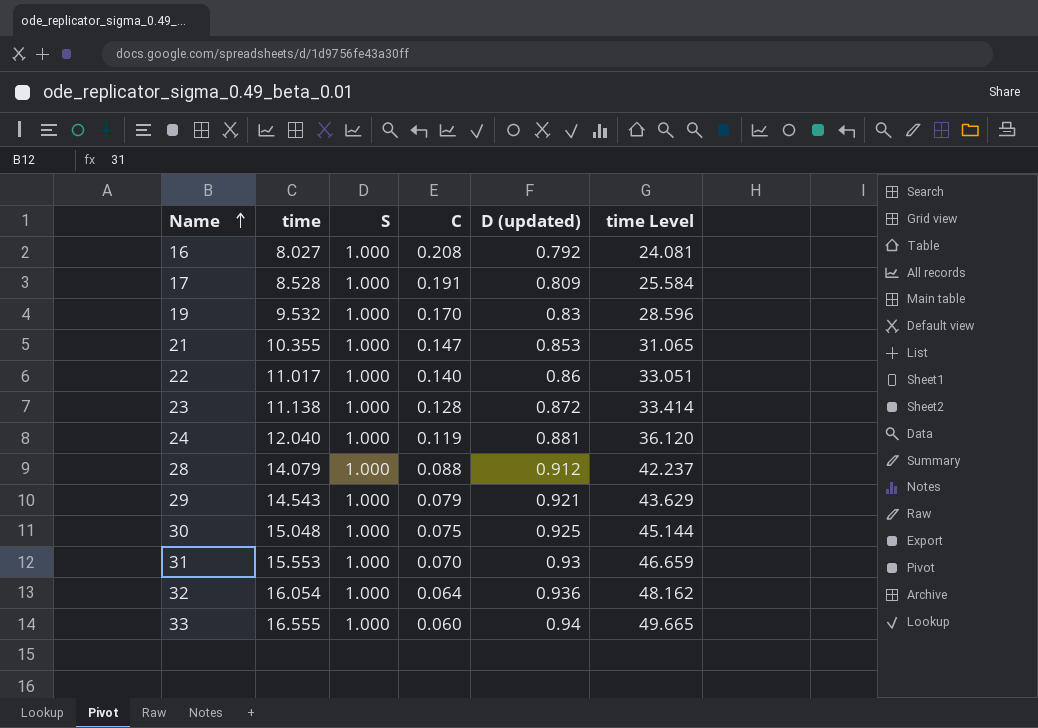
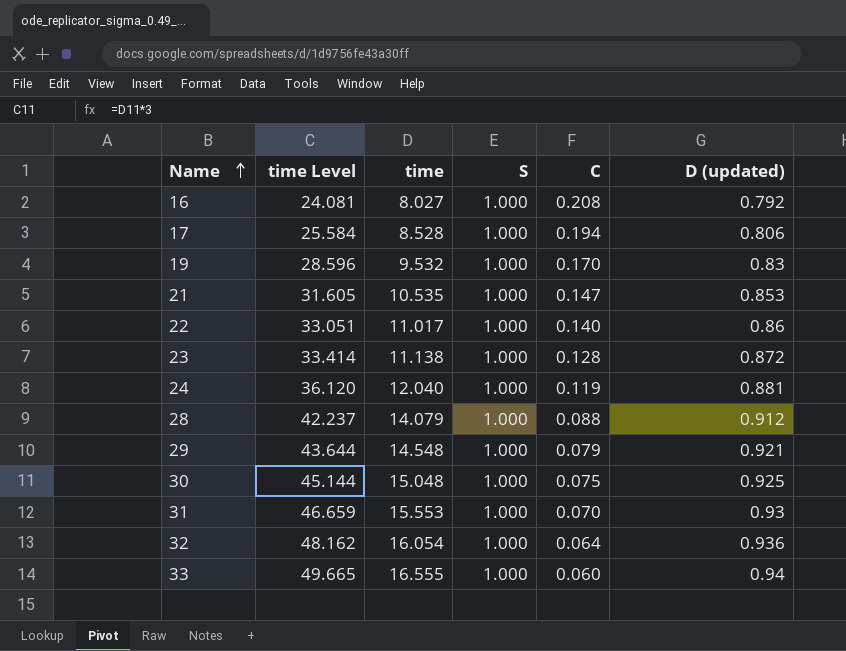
column time Level | position: 6 -> 2
17 | C: 0.191 -> 0.194
17 | D (updated): 0.809 -> 0.806
21 | time Level: 31.065 -> 31.605
21 | time: 10.355 -> 10.535
29 | time Level: 43.629 -> 43.644
29 | time: 14.543 -> 14.548

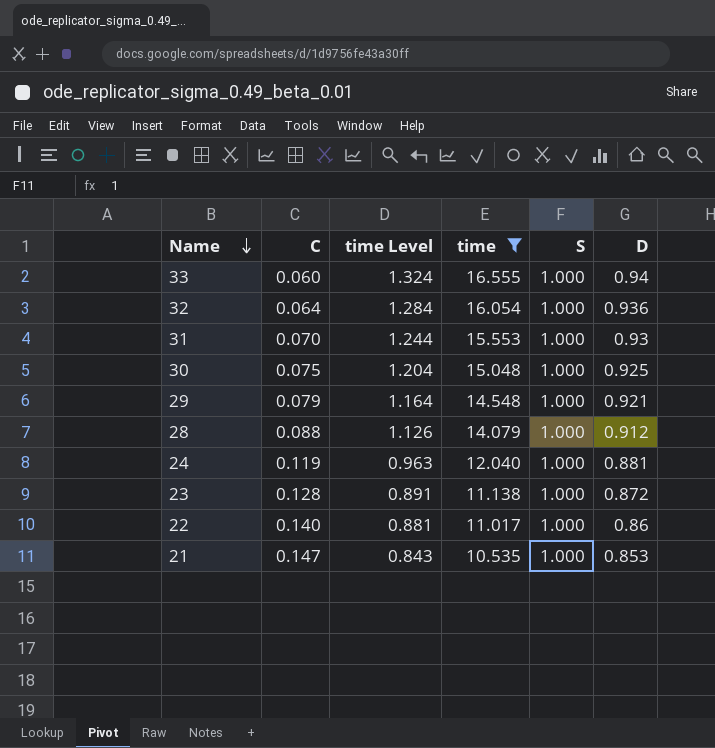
filter: none -> time >= 10.535
row order: Name ascending -> Name descending
column C | position: 5 -> 2
column time Level | formula: [time] * 3 -> [time] * 0.08
column name: D (updated) -> D

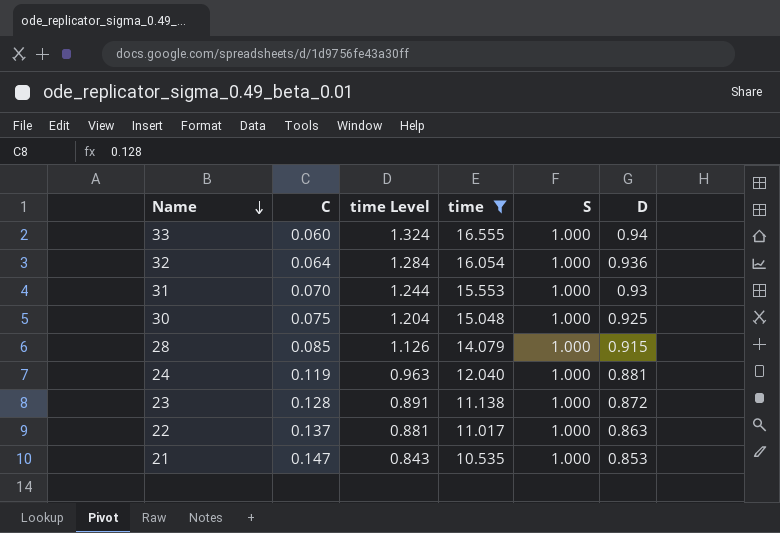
row 29: 0.079 | 1.164 | 14.548 | 1.000 | 0.921 -> none
28 | C: 0.088 -> 0.085
28 | D: 0.912 -> 0.915
22 | C: 0.140 -> 0.137
22 | D: 0.86 -> 0.863

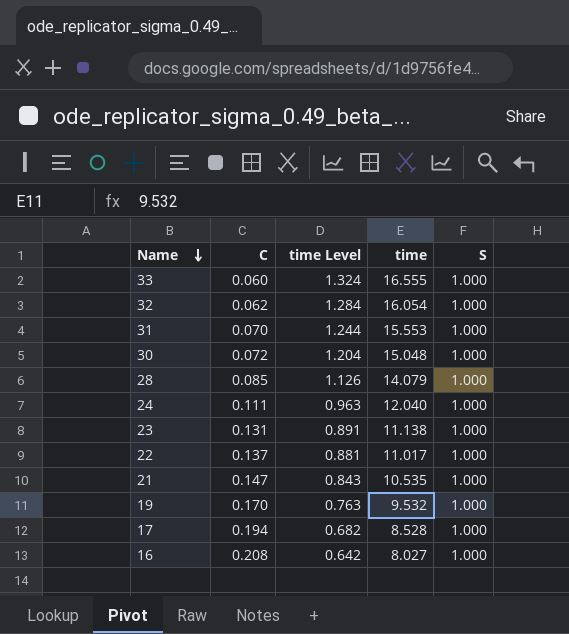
filter: time >= 10.535 -> none
column D | formula: [S] - [C] -> none
32 | C: 0.064 -> 0.062
30 | C: 0.075 -> 0.072
24 | C: 0.119 -> 0.111
23 | C: 0.128 -> 0.131

